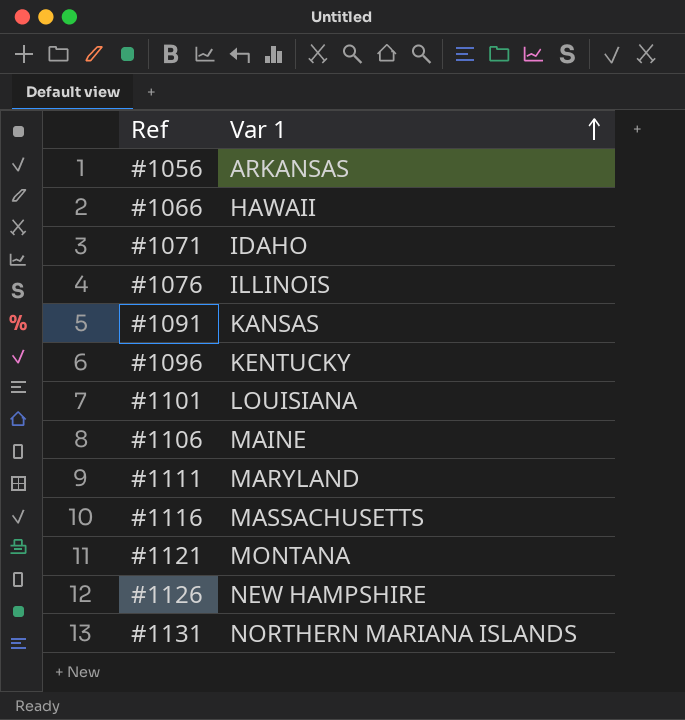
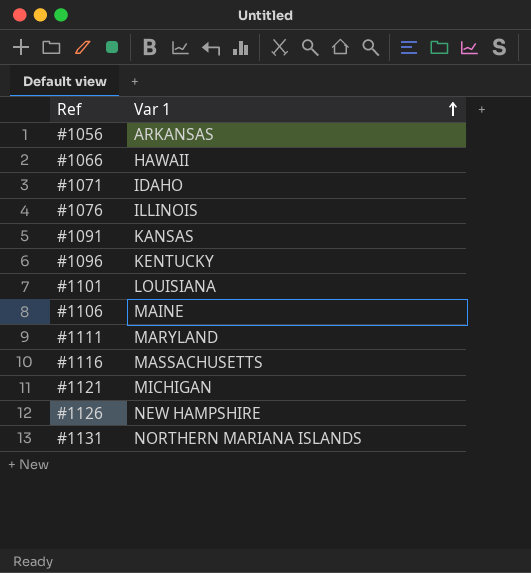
#1121 | Var 1: MONTANA -> MICHIGAN

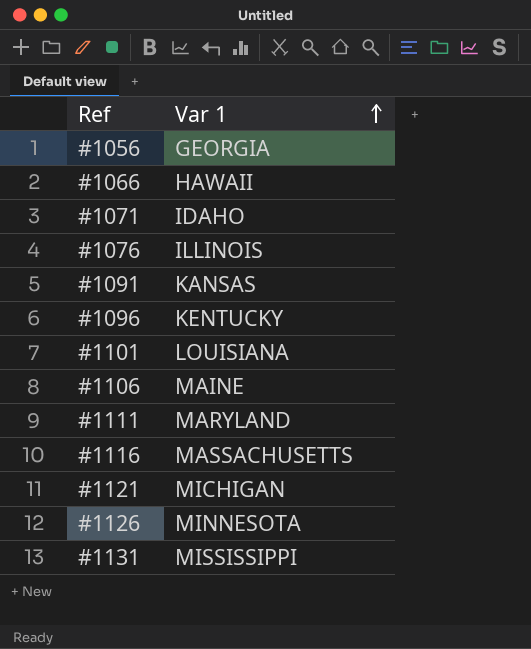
#1056 | Var 1: ARKANSAS -> GEORGIA
#1126 | Var 1: NEW HAMPSHIRE -> MINNESOTA
#1131 | Var 1: NORTHERN MARIANA ISLANDS -> MISSISSIPPI

